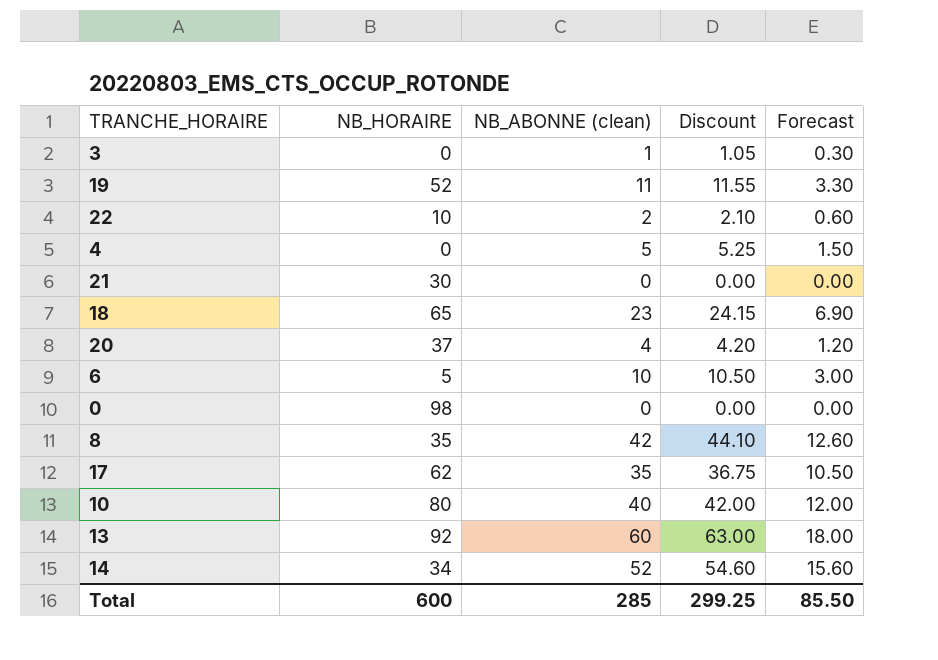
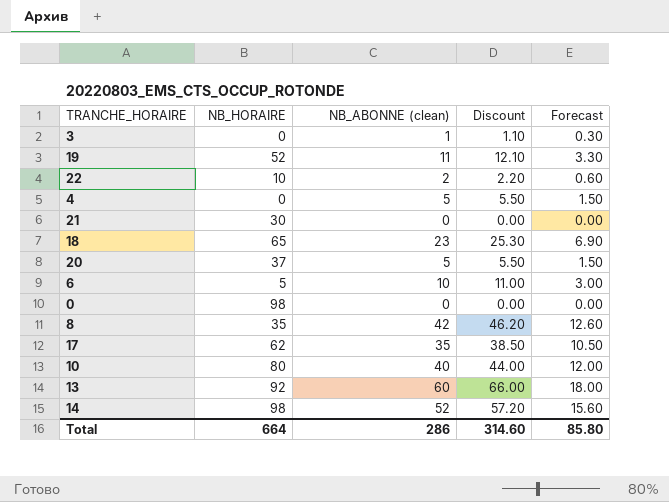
column Discount | formula: [NB_ABONNE (clean)] * 1.05 -> [NB_ABONNE (clean)] * 1.1
20 | NB_ABONNE (clean): 4 -> 5
20 | Forecast: 1.20 -> 1.50
14 | NB_HORAIRE: 34 -> 98
Total | NB_HORAIRE: 600 -> 664
Total | NB_ABONNE (clean): 285 -> 286
Total | Discount: 299.25 -> 314.60
Total | Forecast: 85.50 -> 85.80

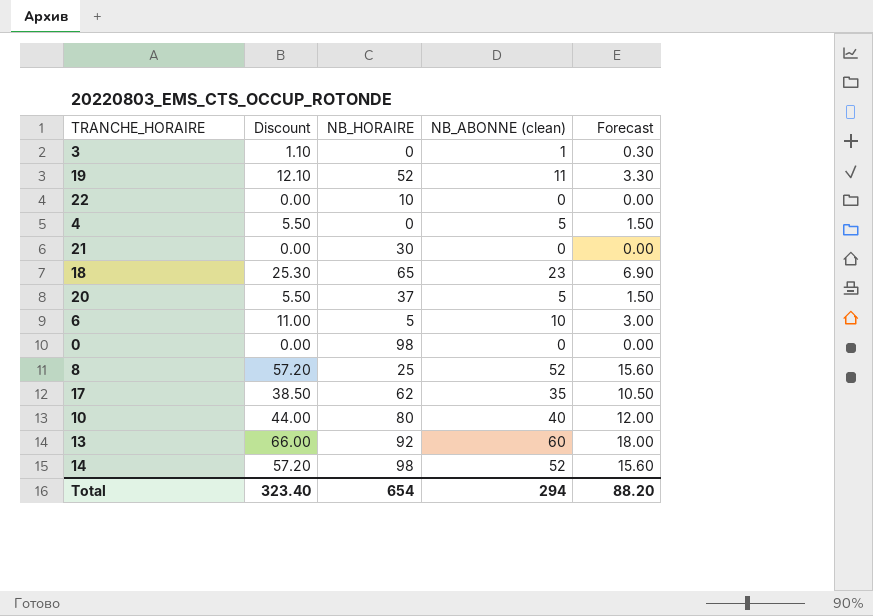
column Discount | position: 4 -> 2
22 | Discount: 2.20 -> 0.00
22 | NB_ABONNE (clean): 2 -> 0
22 | Forecast: 0.60 -> 0.00
8 | Discount: 46.20 -> 57.20
8 | NB_HORAIRE: 35 -> 25
8 | NB_ABONNE (clean): 42 -> 52
8 | Forecast: 12.60 -> 15.60
Total | Discount: 314.60 -> 323.40
Total | NB_HORAIRE: 664 -> 654
Total | NB_ABONNE (clean): 286 -> 294
Total | Forecast: 85.80 -> 88.20

